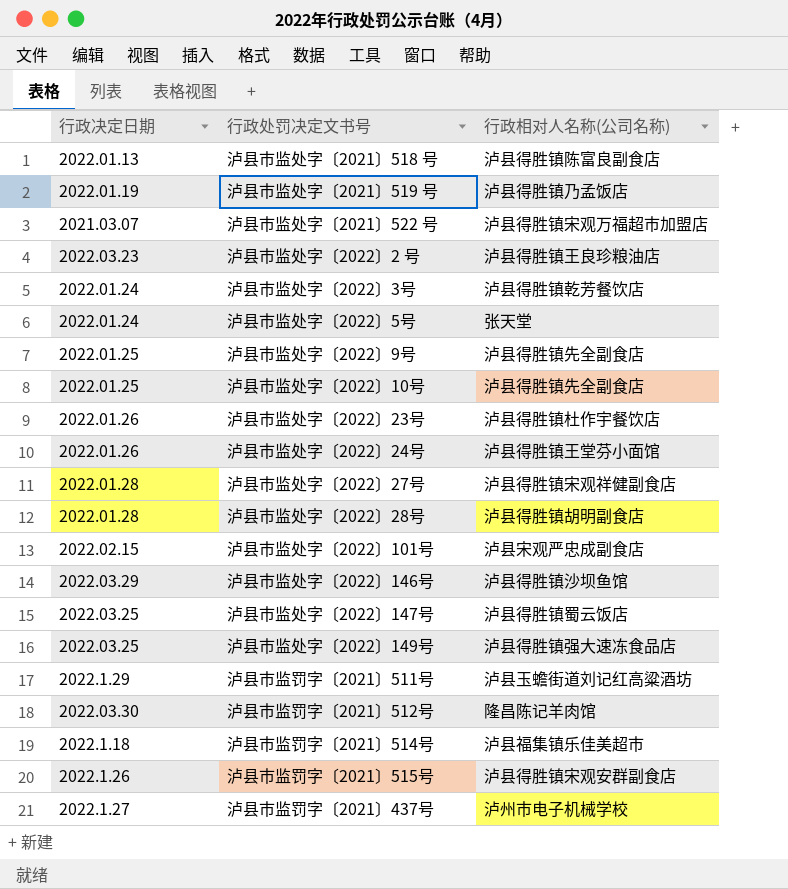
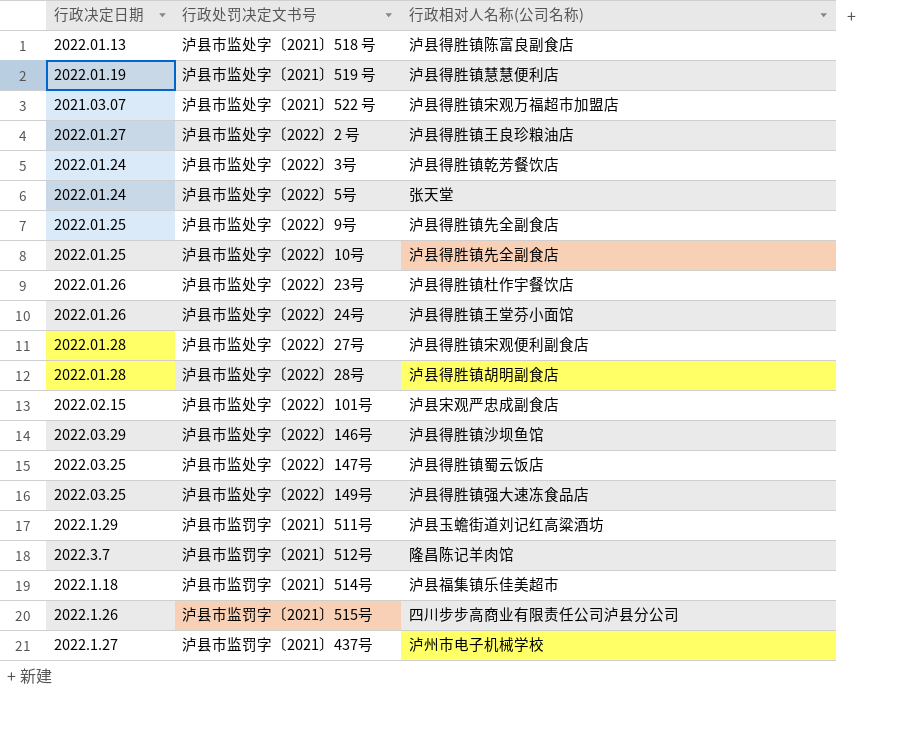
泸县市监处字〔2021〕519 号 | 行政相对人名称(公司名称): 泸县得胜镇乃孟饭店 -> 泸县得胜镇慧慧便利店
泸县市监处字〔2022〕2 号 | 行政决定日期: 2022.03.23 -> 2022.01.27
泸县市监处字〔2022〕27号 | 行政相对人名称(公司名称): 泸县得胜镇宋观祥健副食店 -> 泸县得胜镇宋观便利副食店
泸县市监罚字〔2021〕512号 | 行政决定日期: 2022.03.30 -> 2022.3.7
泸县市监罚字〔2021〕515号 | 行政相对人名称(公司名称): 泸县得胜镇宋观安群副食店 -> 四川步步高商业有限责任公司泸县分公司

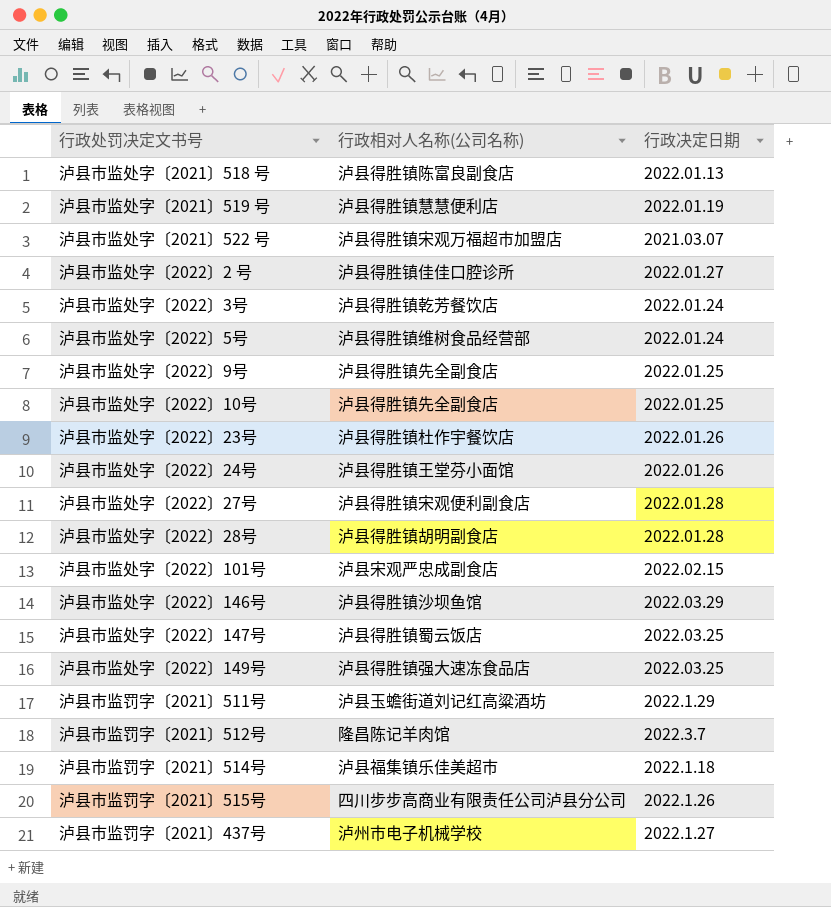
column 行政决定日期 | position: 1 -> 3
泸县市监处字〔2022〕2 号 | 行政相对人名称(公司名称): 泸县得胜镇王良珍粮油店 -> 泸县得胜镇佳佳口腔诊所
泸县市监处字〔2022〕5号 | 行政相对人名称(公司名称): 张天堂 -> 泸县得胜镇维树食品经营部

